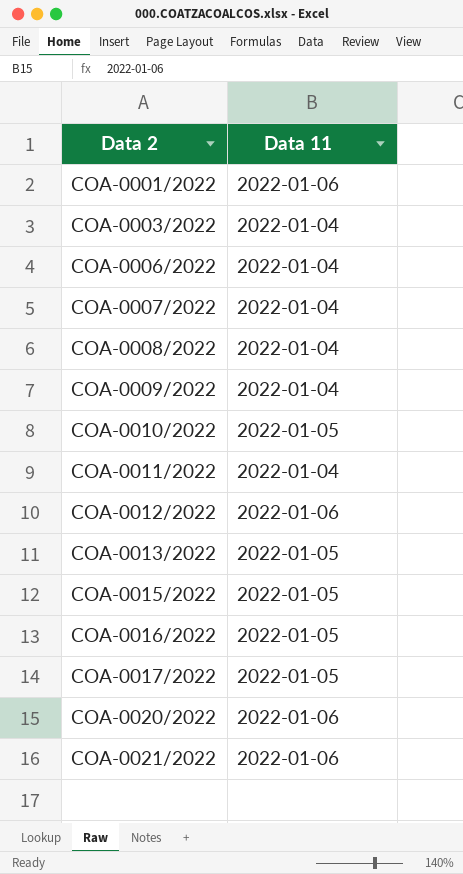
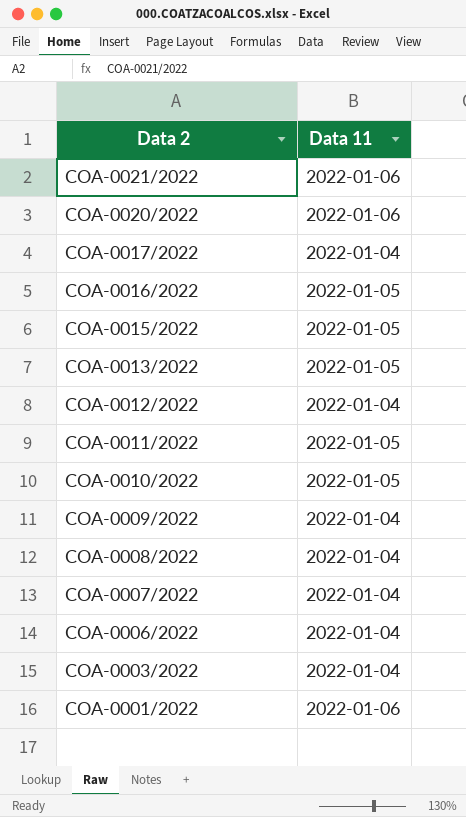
row order: Data 2 ascending -> Data 2 descending
COA-0017/2022 | Data 11: 2022-01-05 -> 2022-01-04
COA-0012/2022 | Data 11: 2022-01-06 -> 2022-01-04
COA-0011/2022 | Data 11: 2022-01-04 -> 2022-01-05

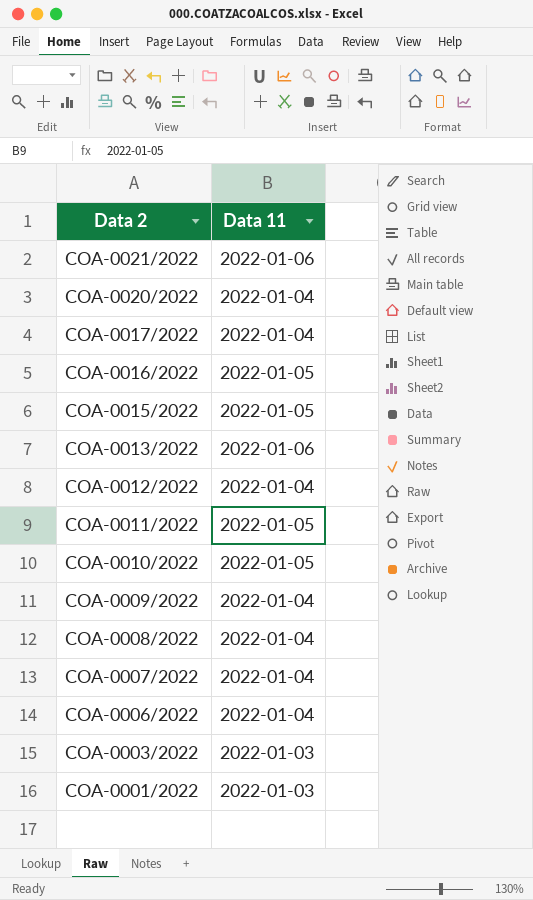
COA-0020/2022 | Data 11: 2022-01-06 -> 2022-01-04
COA-0013/2022 | Data 11: 2022-01-05 -> 2022-01-06
COA-0003/2022 | Data 11: 2022-01-04 -> 2022-01-03
COA-0001/2022 | Data 11: 2022-01-06 -> 2022-01-03

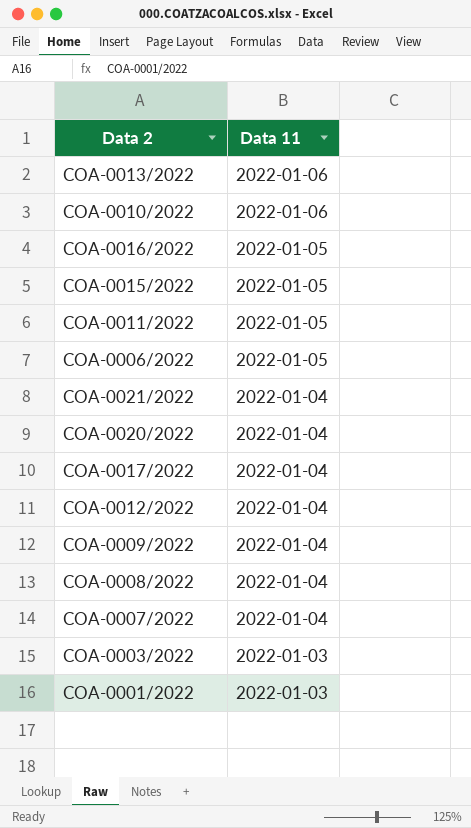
row order: Data 2 descending -> Data 11 descending
COA-0010/2022 | Data 11: 2022-01-05 -> 2022-01-06
COA-0006/2022 | Data 11: 2022-01-04 -> 2022-01-05
COA-0021/2022 | Data 11: 2022-01-06 -> 2022-01-04

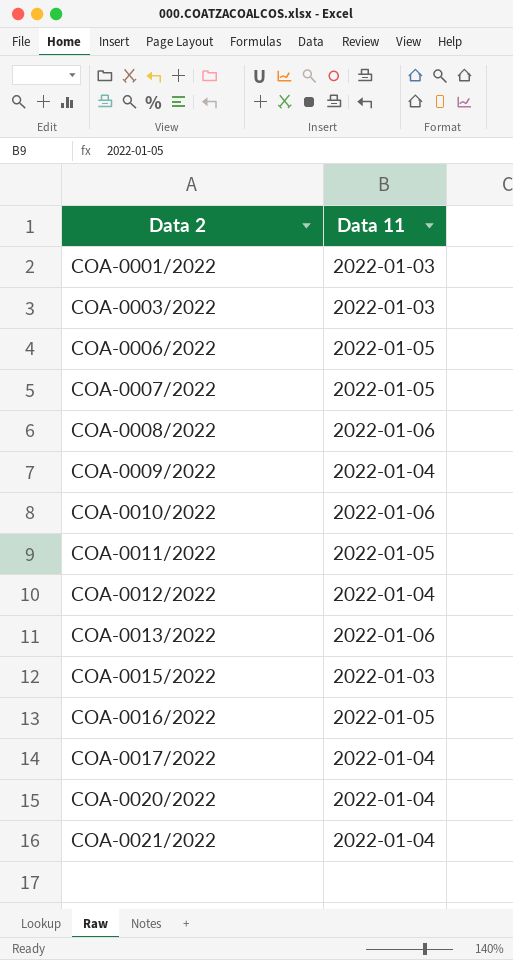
row order: Data 11 descending -> Data 2 ascending
COA-0007/2022 | Data 11: 2022-01-04 -> 2022-01-05
COA-0008/2022 | Data 11: 2022-01-04 -> 2022-01-06
COA-0015/2022 | Data 11: 2022-01-05 -> 2022-01-03

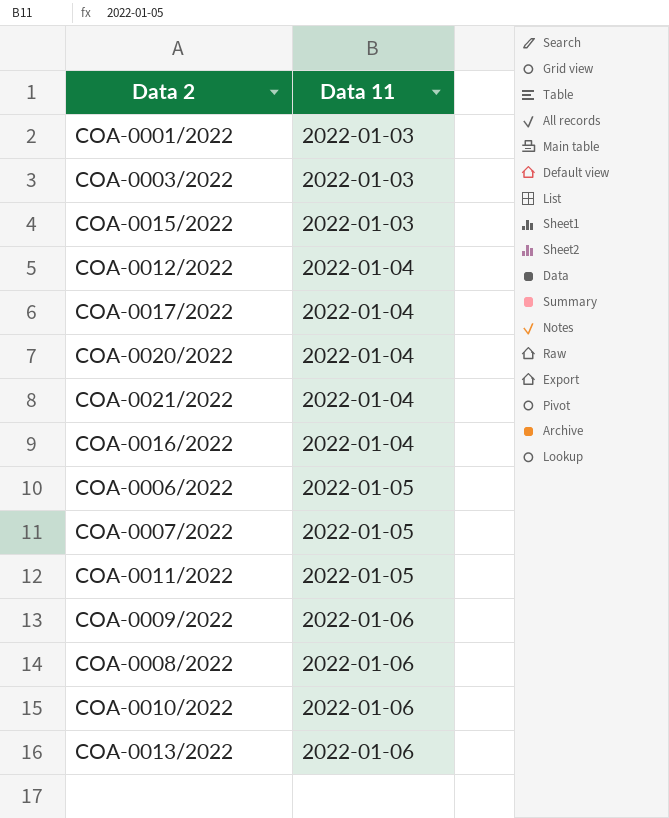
row order: Data 2 ascending -> Data 11 ascending
COA-0016/2022 | Data 11: 2022-01-05 -> 2022-01-04
COA-0009/2022 | Data 11: 2022-01-04 -> 2022-01-06

